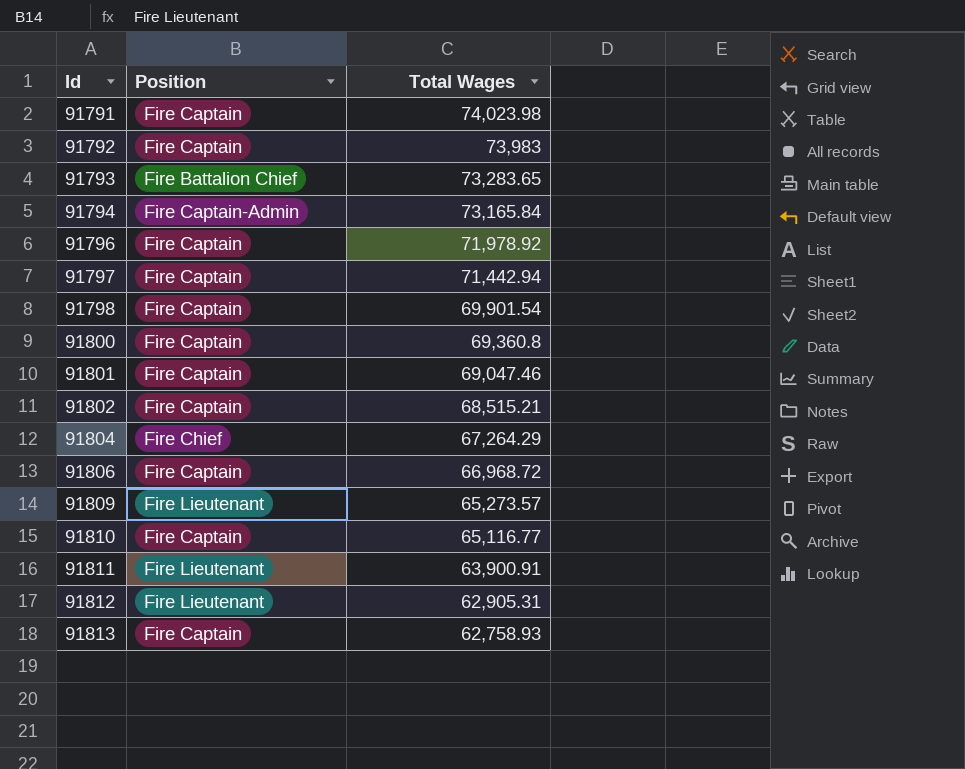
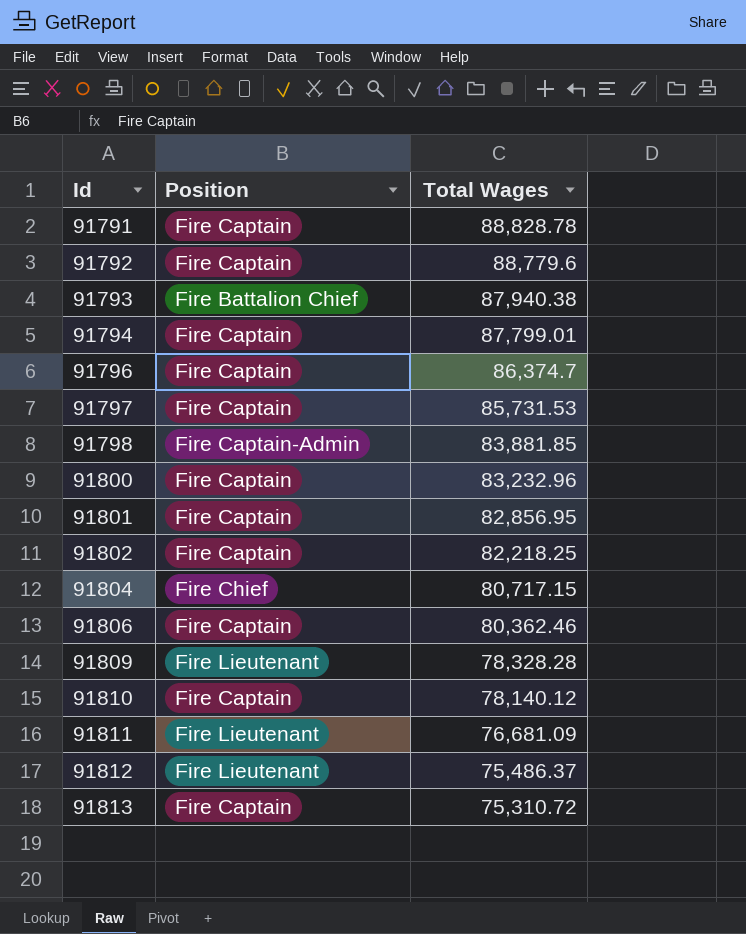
91791 | Total Wages: 74,023.98 -> 88,828.78
91792 | Total Wages: 73,983 -> 88,779.6
91793 | Total Wages: 73,283.65 -> 87,940.38
91794 | Position: Fire Captain-Admin -> Fire Captain
91794 | Total Wages: 73,165.84 -> 87,799.01
91796 | Total Wages: 71,978.92 -> 86,374.7
91797 | Total Wages: 71,442.94 -> 85,731.53
91798 | Position: Fire Captain -> Fire Captain-Admin
91798 | Total Wages: 69,901.54 -> 83,881.85
91800 | Total Wages: 69,360.8 -> 83,232.96
91801 | Total Wages: 69,047.46 -> 82,856.95
91802 | Total Wages: 68,515.21 -> 82,218.25
91804 | Total Wages: 67,264.29 -> 80,717.15
91806 | Total Wages: 66,968.72 -> 80,362.46
91809 | Total Wages: 65,273.57 -> 78,328.28
91810 | Total Wages: 65,116.77 -> 78,140.12
91811 | Total Wages: 63,900.91 -> 76,681.09
91812 | Total Wages: 62,905.31 -> 75,486.37
91813 | Total Wages: 62,758.93 -> 75,310.72

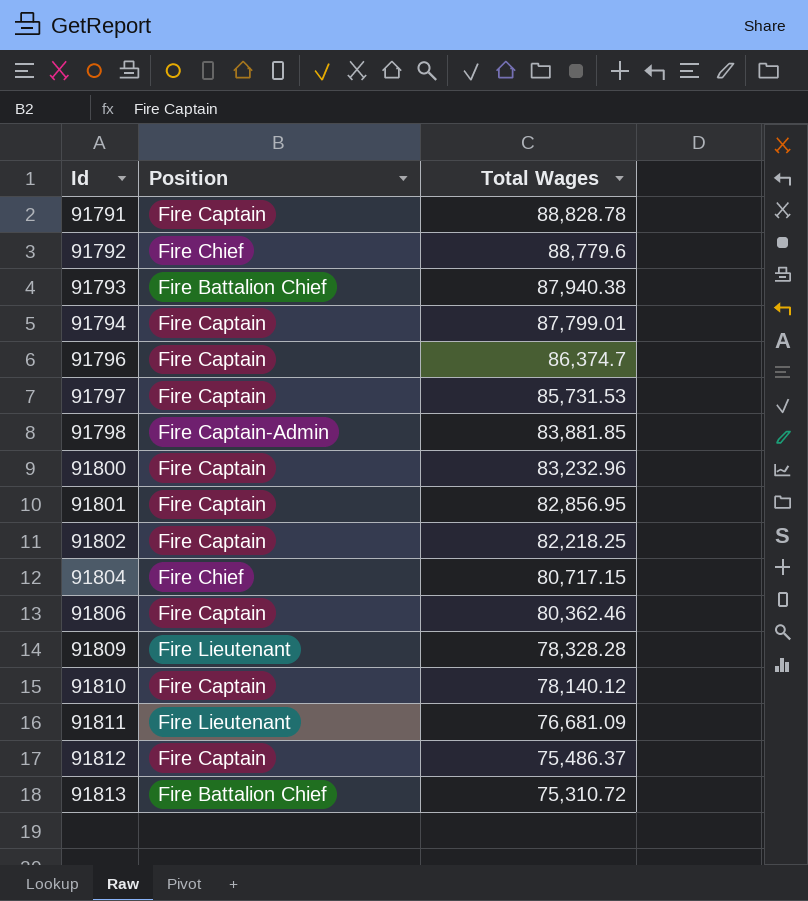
91792 | Position: Fire Captain -> Fire Chief
91812 | Position: Fire Lieutenant -> Fire Captain
91813 | Position: Fire Captain -> Fire Battalion Chief

